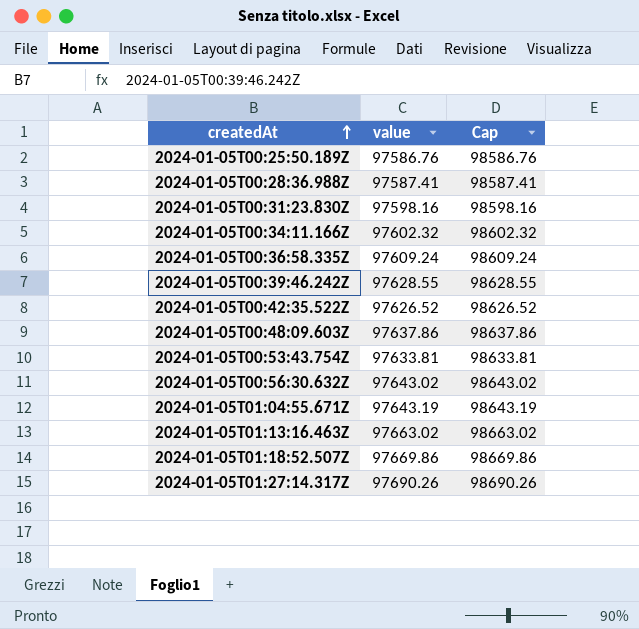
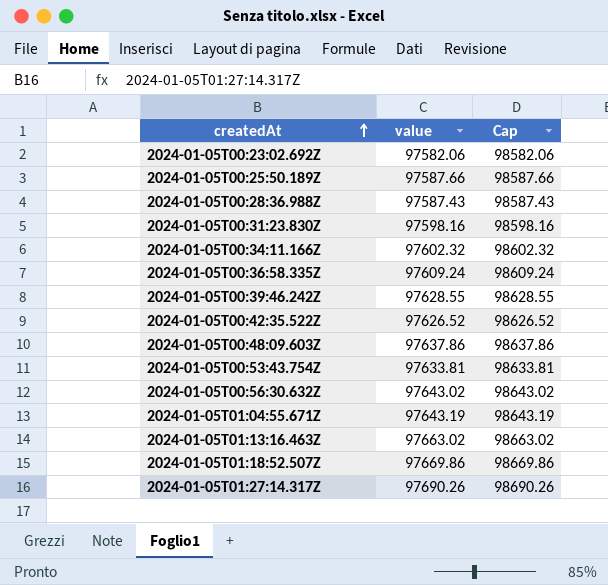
row 2024-01-05T00:23:02.692Z: none -> 97582.06 | 98582.06
2024-01-05T00:25:50.189Z | value: 97586.76 -> 97587.66
2024-01-05T00:25:50.189Z | Cap: 98586.76 -> 98587.66
2024-01-05T00:28:36.988Z | value: 97587.41 -> 97587.43
2024-01-05T00:28:36.988Z | Cap: 98587.41 -> 98587.43

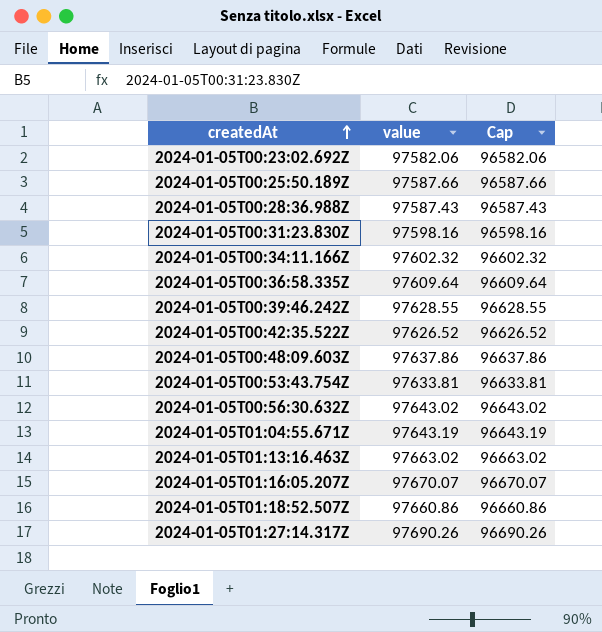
column Cap | formula: [value] + 1000 -> [value] - 1000
2024-01-05T00:36:58.335Z | value: 97609.24 -> 97609.64
row 2024-01-05T01:16:05.207Z: none -> 97670.07 | 96670.07
2024-01-05T01:18:52.507Z | value: 97669.86 -> 97660.86

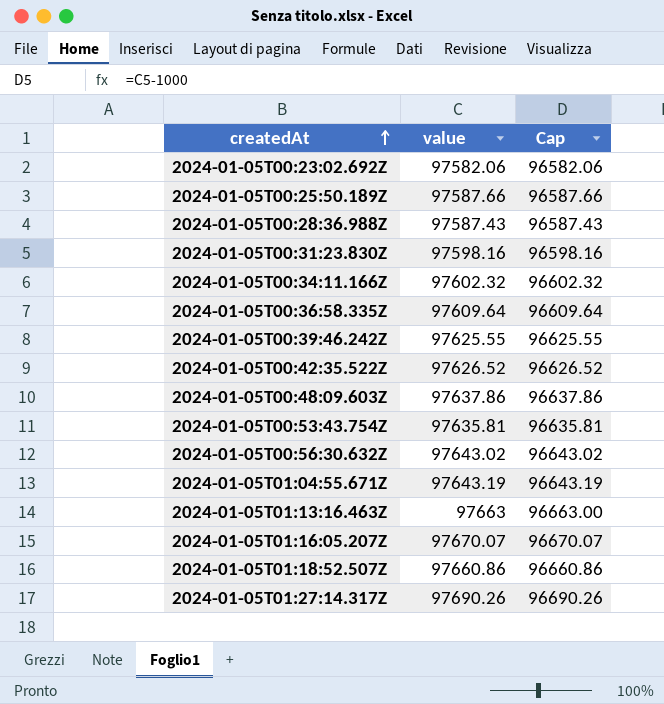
2024-01-05T00:39:46.242Z | value: 97628.55 -> 97625.55
2024-01-05T00:39:46.242Z | Cap: 96628.55 -> 96625.55
2024-01-05T00:53:43.754Z | value: 97633.81 -> 97635.81
2024-01-05T00:53:43.754Z | Cap: 96633.81 -> 96635.81
2024-01-05T01:13:16.463Z | value: 97663.02 -> 97663
2024-01-05T01:13:16.463Z | Cap: 96663.02 -> 96663.00

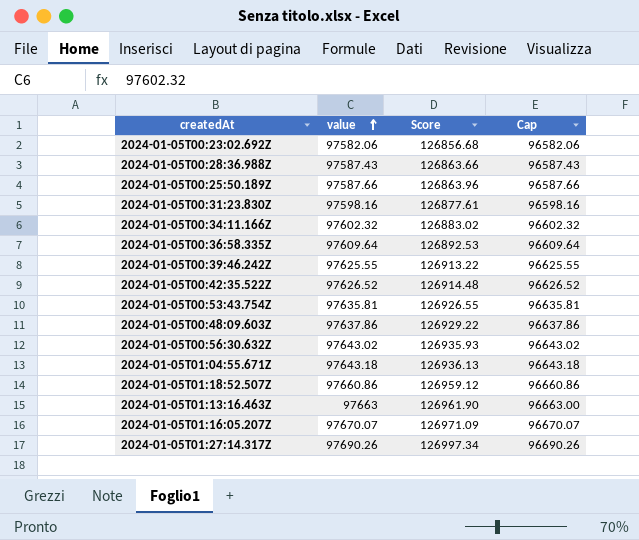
row order: createdAt ascending -> value ascending
column Score | formula: none -> [value] * 1.3
2024-01-05T01:04:55.671Z | value: 97643.19 -> 97643.18
2024-01-05T01:04:55.671Z | Cap: 96643.19 -> 96643.18

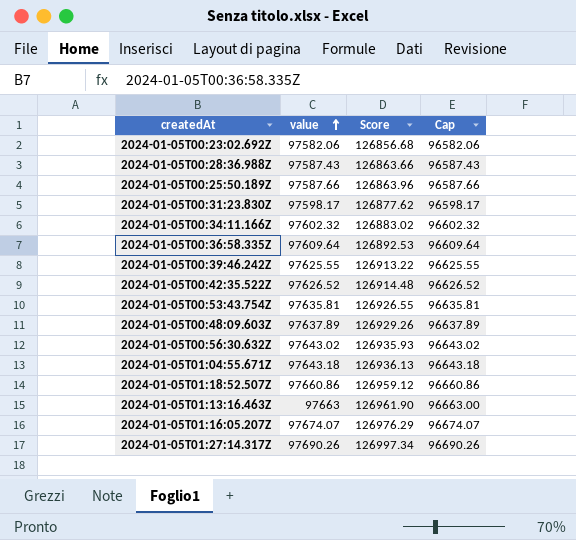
2024-01-05T00:31:23.830Z | value: 97598.16 -> 97598.17
2024-01-05T00:31:23.830Z | Score: 126877.61 -> 126877.62
2024-01-05T00:31:23.830Z | Cap: 96598.16 -> 96598.17
2024-01-05T00:48:09.603Z | value: 97637.86 -> 97637.89
2024-01-05T00:48:09.603Z | Score: 126929.22 -> 126929.26
2024-01-05T00:48:09.603Z | Cap: 96637.86 -> 96637.89
2024-01-05T01:16:05.207Z | value: 97670.07 -> 97674.07
2024-01-05T01:16:05.207Z | Score: 126971.09 -> 126976.29
2024-01-05T01:16:05.207Z | Cap: 96670.07 -> 96674.07

